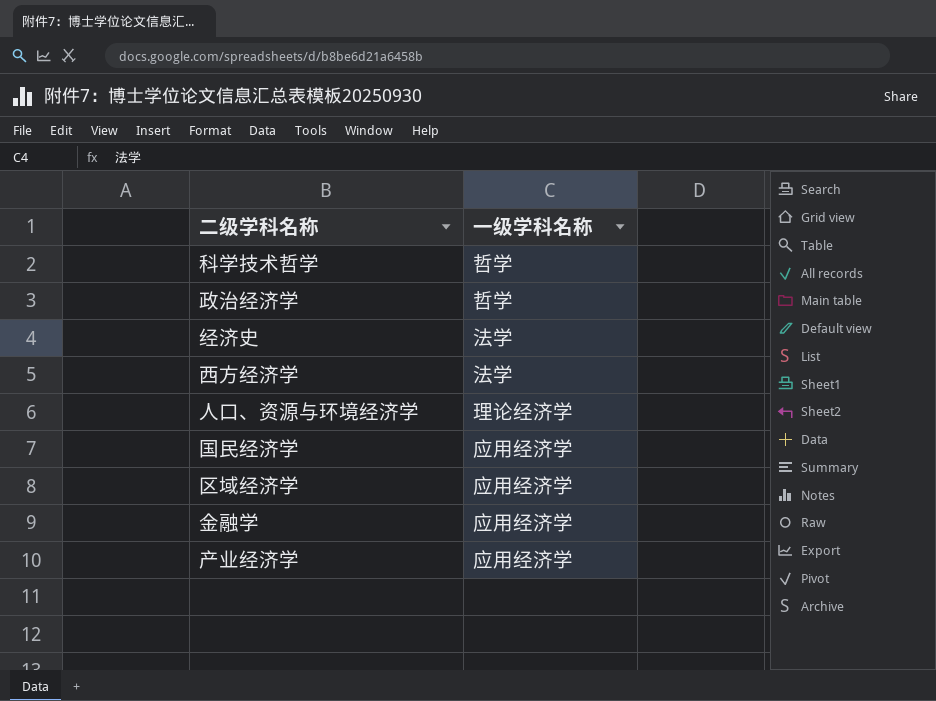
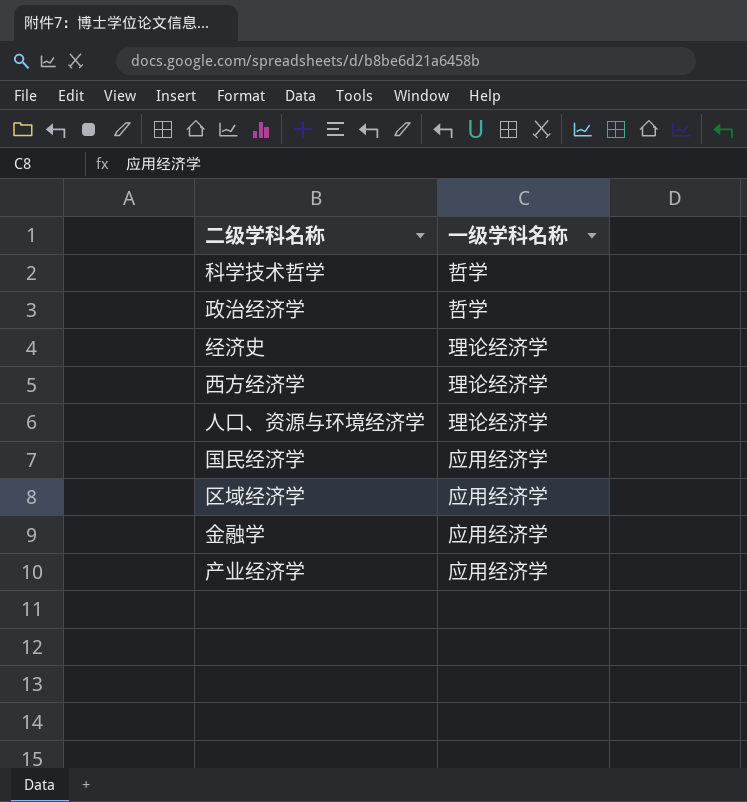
经济史 | 一级学科名称: 法学 -> 理论经济学
西方经济学 | 一级学科名称: 法学 -> 理论经济学

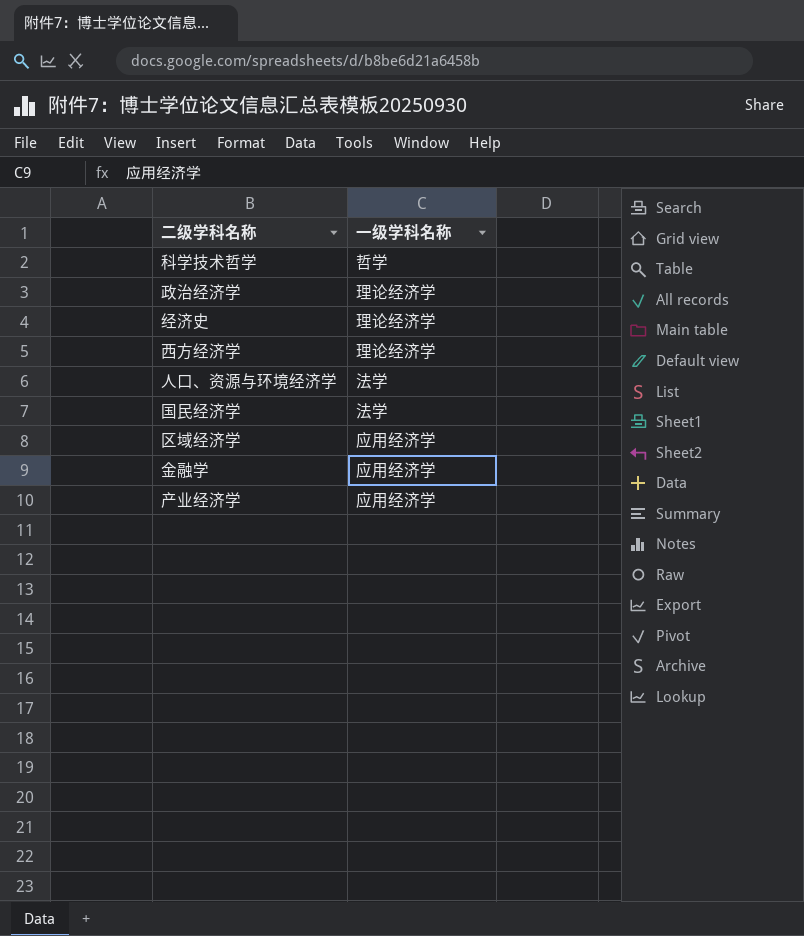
政治经济学 | 一级学科名称: 哲学 -> 理论经济学
人口、资源与环境经济学 | 一级学科名称: 理论经济学 -> 法学
国民经济学 | 一级学科名称: 应用经济学 -> 法学

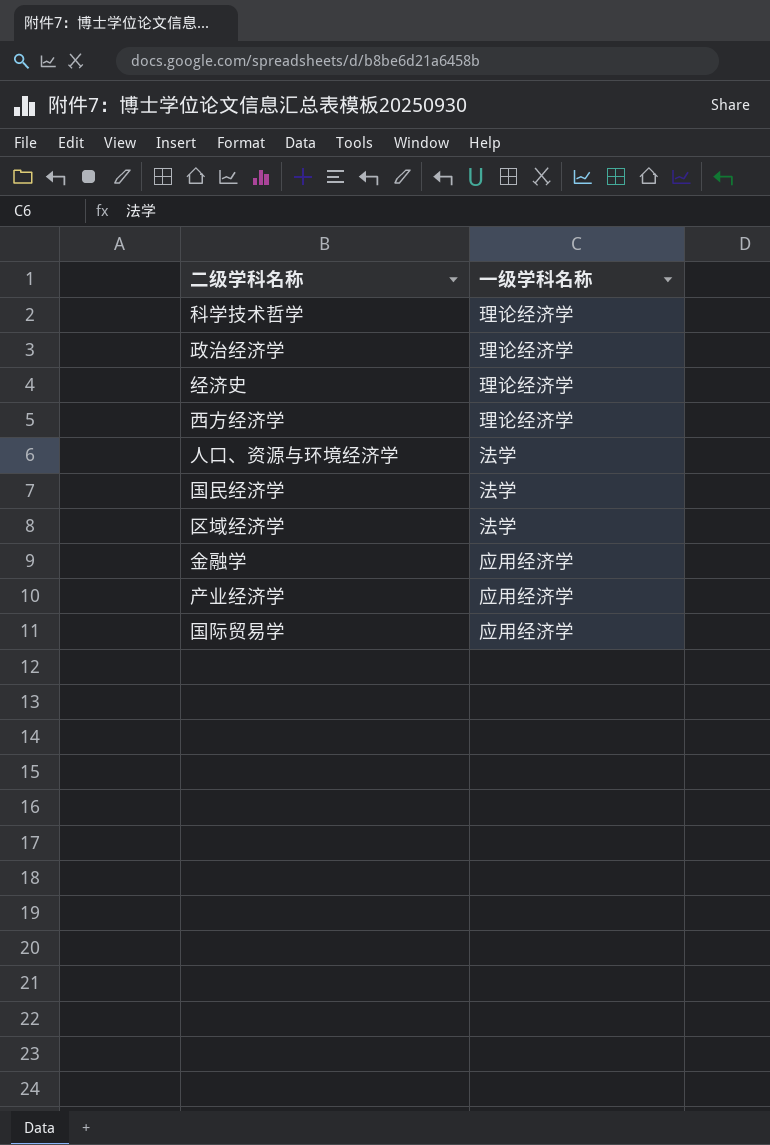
科学技术哲学 | 一级学科名称: 哲学 -> 理论经济学
区域经济学 | 一级学科名称: 应用经济学 -> 法学
row 国际贸易学: none -> 应用经济学

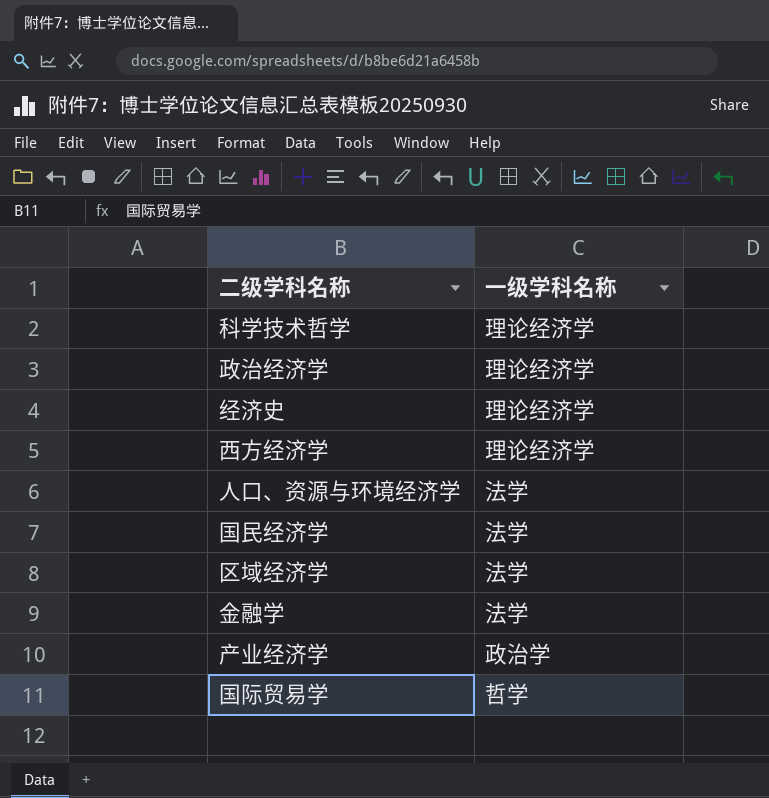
金融学 | 一级学科名称: 应用经济学 -> 法学
产业经济学 | 一级学科名称: 应用经济学 -> 政治学
国际贸易学 | 一级学科名称: 应用经济学 -> 哲学

